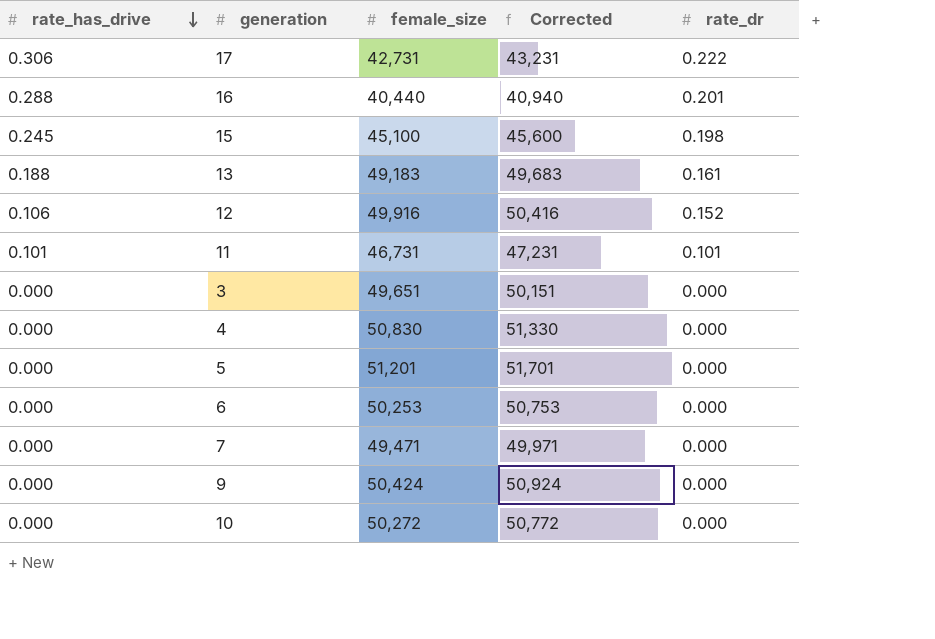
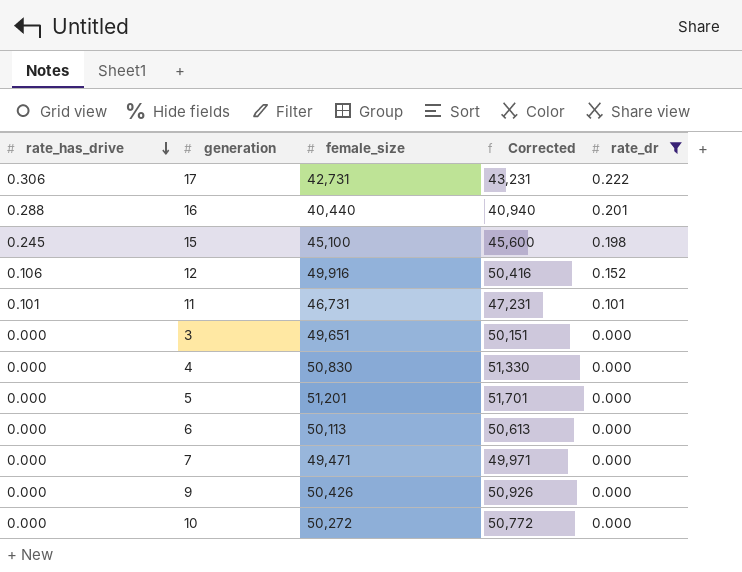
filter: none -> rate_dr != 0.161
6 | female_size: 50,253 -> 50,113
6 | Corrected: 50,753 -> 50,613
9 | female_size: 50,424 -> 50,426
9 | Corrected: 50,924 -> 50,926

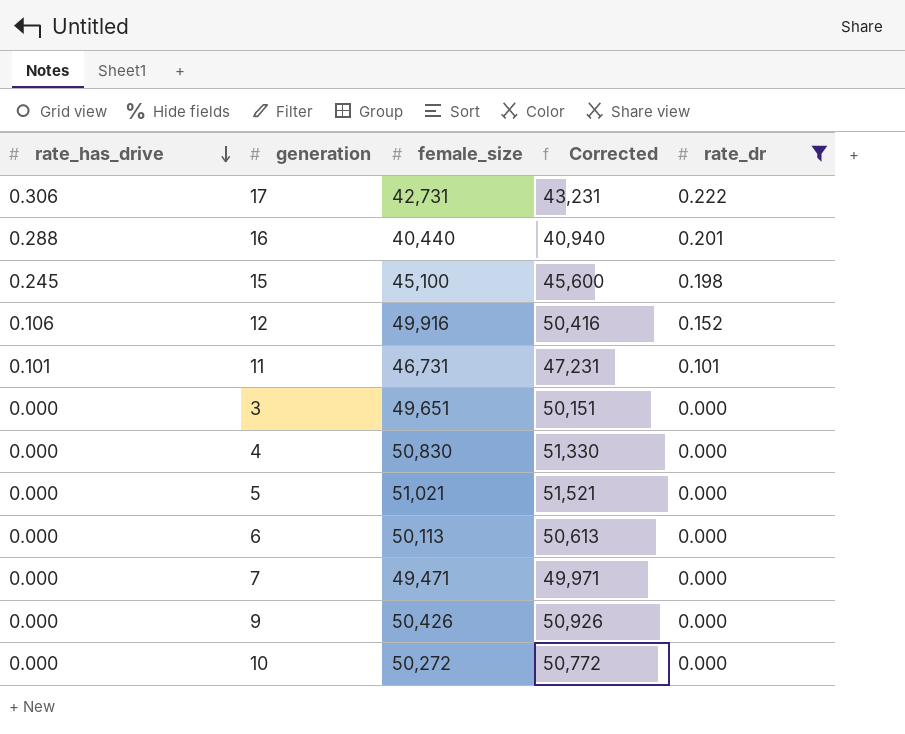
5 | female_size: 51,201 -> 51,021
5 | Corrected: 51,701 -> 51,521

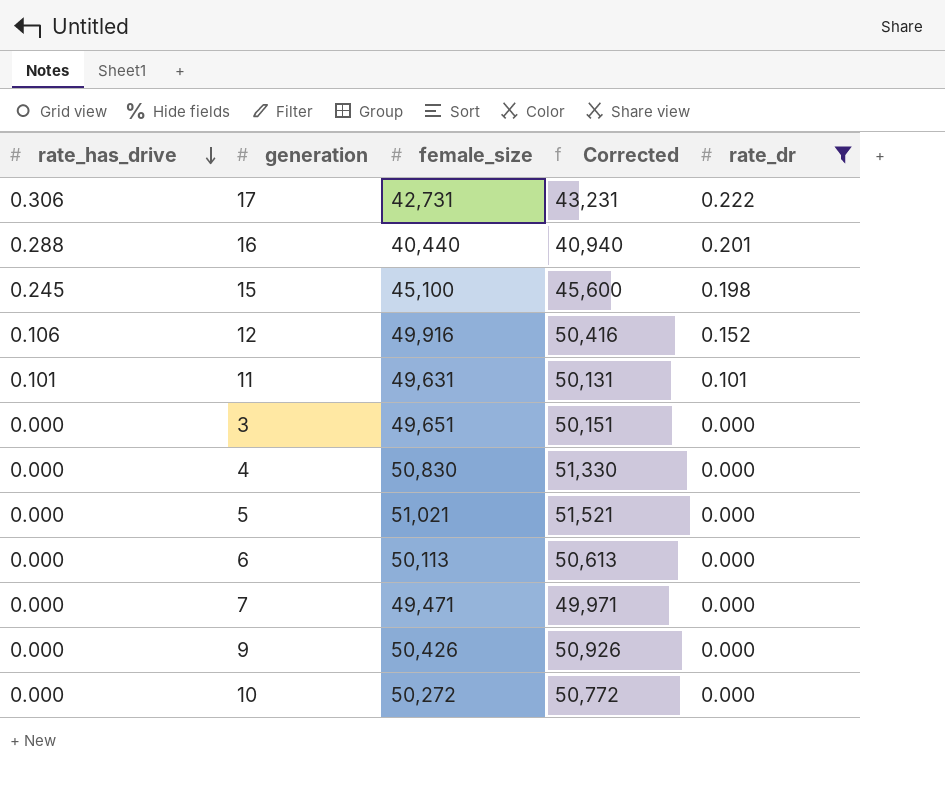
11 | female_size: 46,731 -> 49,631
11 | Corrected: 47,231 -> 50,131

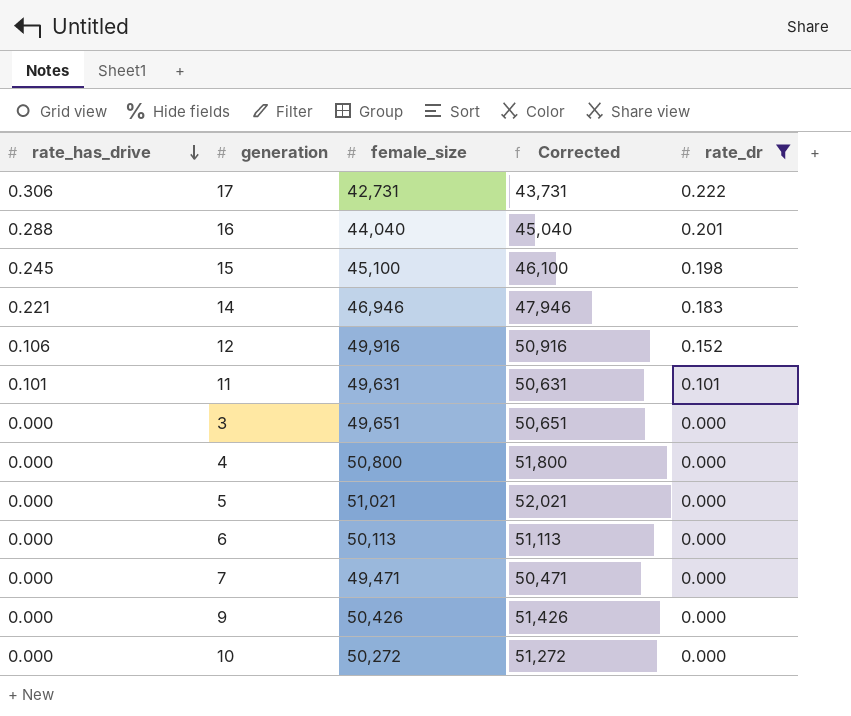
column Corrected | formula: [female_size] + 500 -> [female_size] + 1000
16 | female_size: 40,440 -> 44,040
row 14: none -> 0.221 | 46,946 | 47,946 | 0.183
4 | female_size: 50,830 -> 50,800

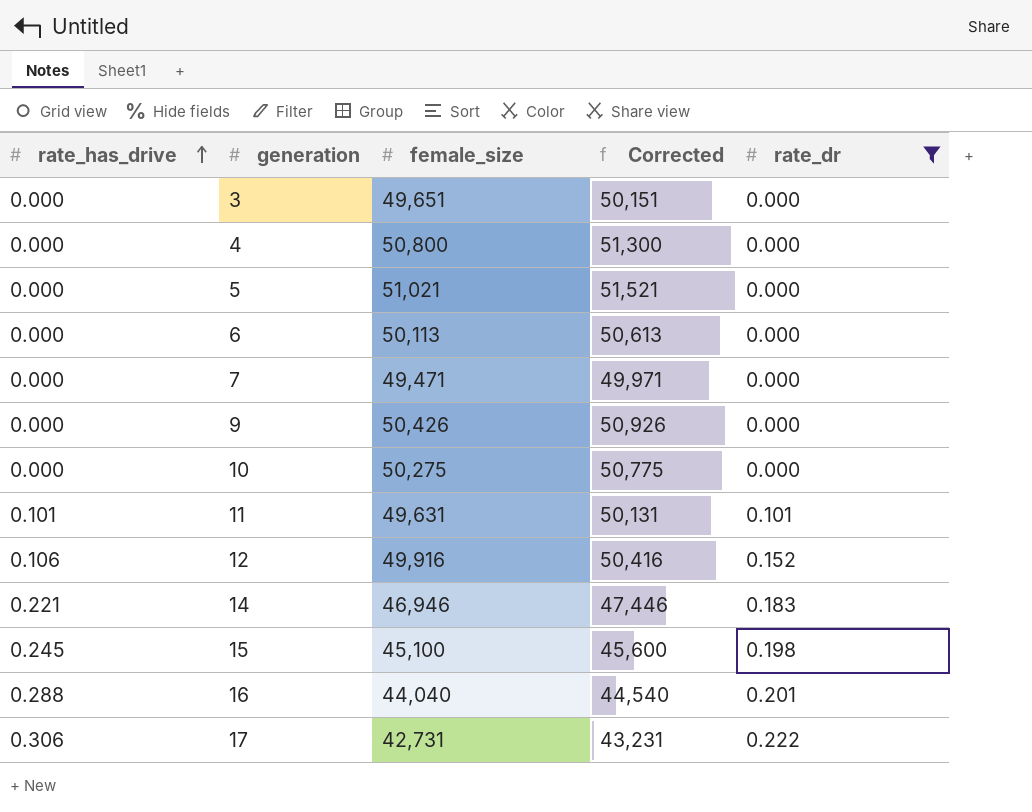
row order: rate_has_drive descending -> rate_has_drive ascending
column Corrected | formula: [female_size] + 1000 -> [female_size] + 500
10 | female_size: 50,272 -> 50,275

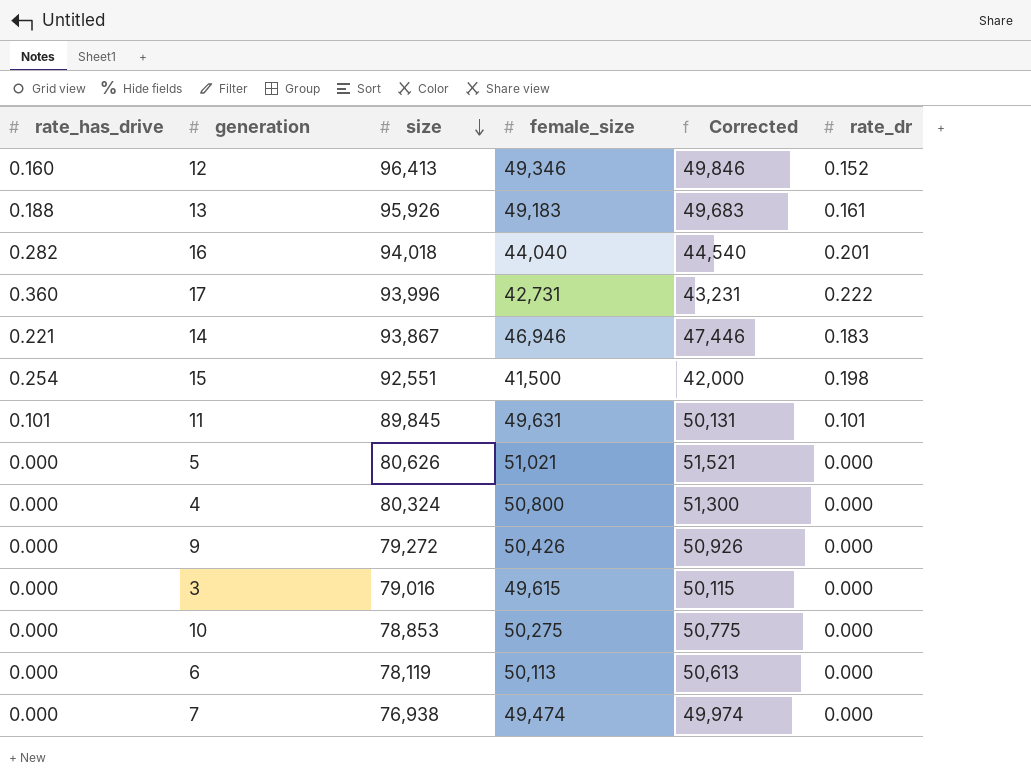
filter: rate_dr != 0.161 -> none
row order: rate_has_drive ascending -> size descending
column size | position: none -> 3
12 | rate_has_drive: 0.106 -> 0.160
12 | female_size: 49,916 -> 49,346
12 | Corrected: 50,416 -> 49,846
16 | rate_has_drive: 0.288 -> 0.282
17 | rate_has_drive: 0.306 -> 0.360
15 | rate_has_drive: 0.245 -> 0.254
15 | female_size: 45,100 -> 41,500
15 | Corrected: 45,600 -> 42,000
3 | female_size: 49,651 -> 49,615
3 | Corrected: 50,151 -> 50,115
7 | female_size: 49,471 -> 49,474
7 | Corrected: 49,971 -> 49,974

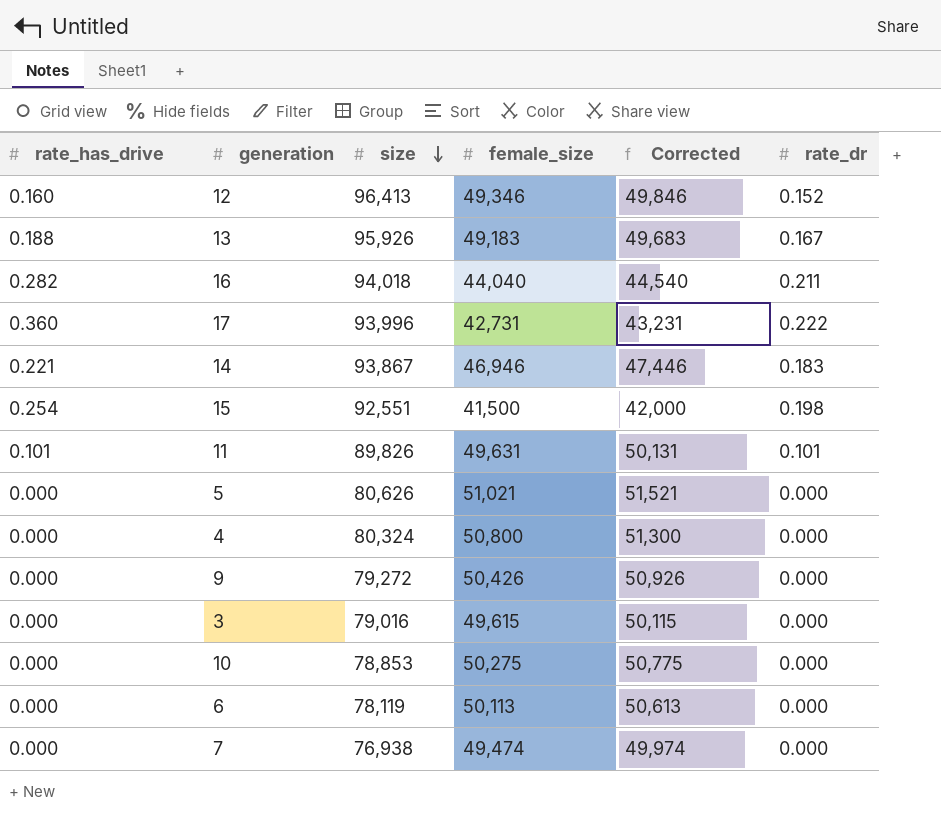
13 | rate_dr: 0.161 -> 0.167
16 | rate_dr: 0.201 -> 0.211
11 | size: 89,845 -> 89,826

